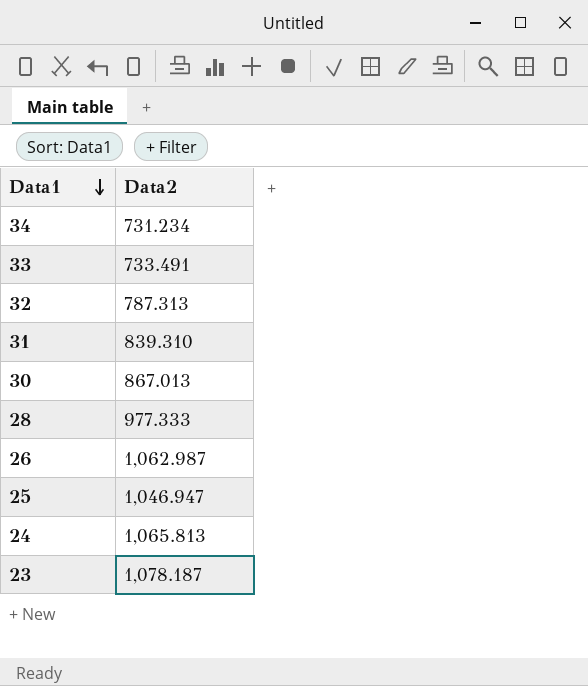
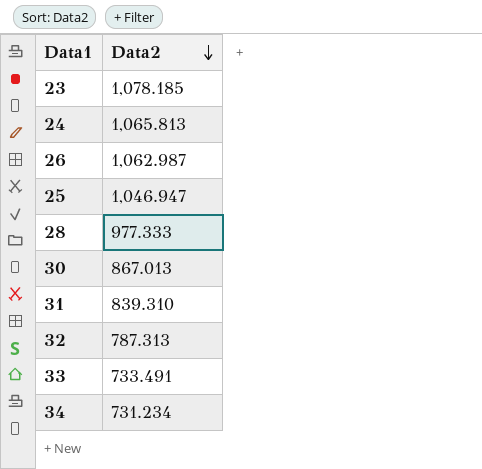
row order: Data1 descending -> Data2 descending
23 | Data2: 1,078.187 -> 1,078.185

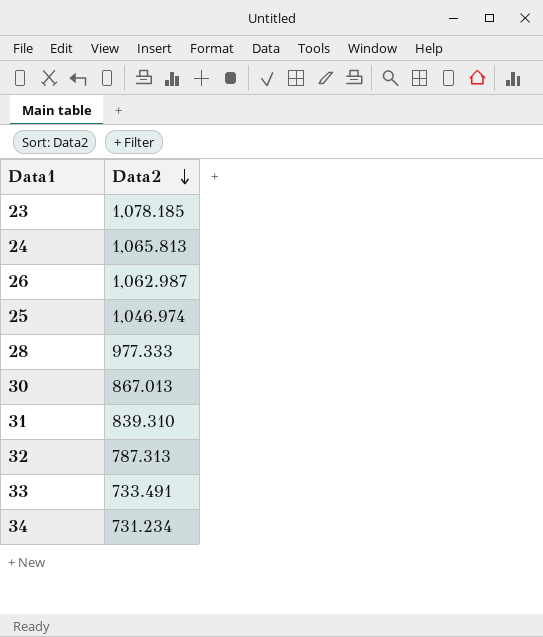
25 | Data2: 1,046.947 -> 1,046.974

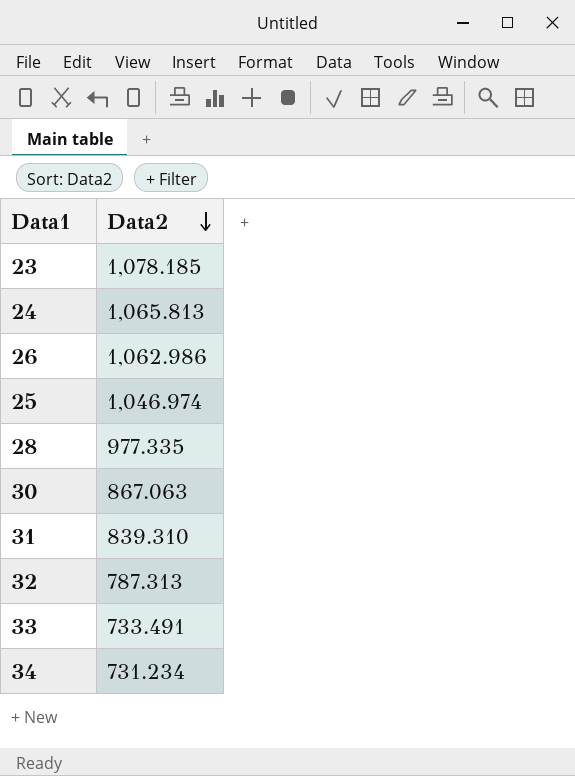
26 | Data2: 1,062.987 -> 1,062.986
28 | Data2: 977.333 -> 977.335
30 | Data2: 867.013 -> 867.063

